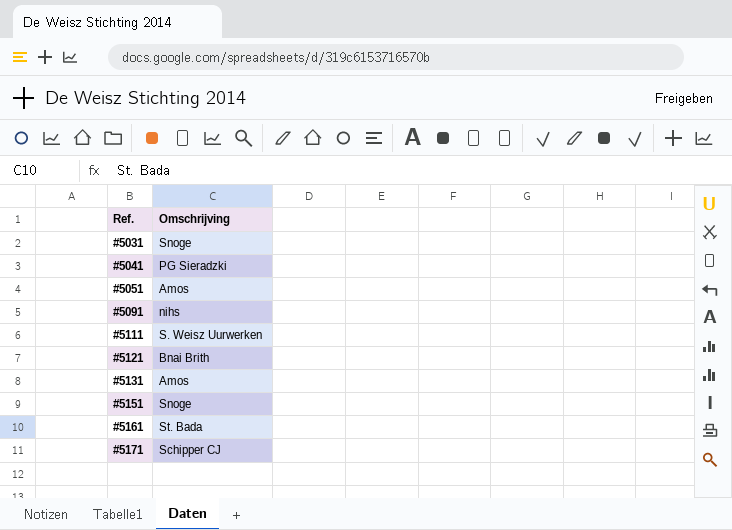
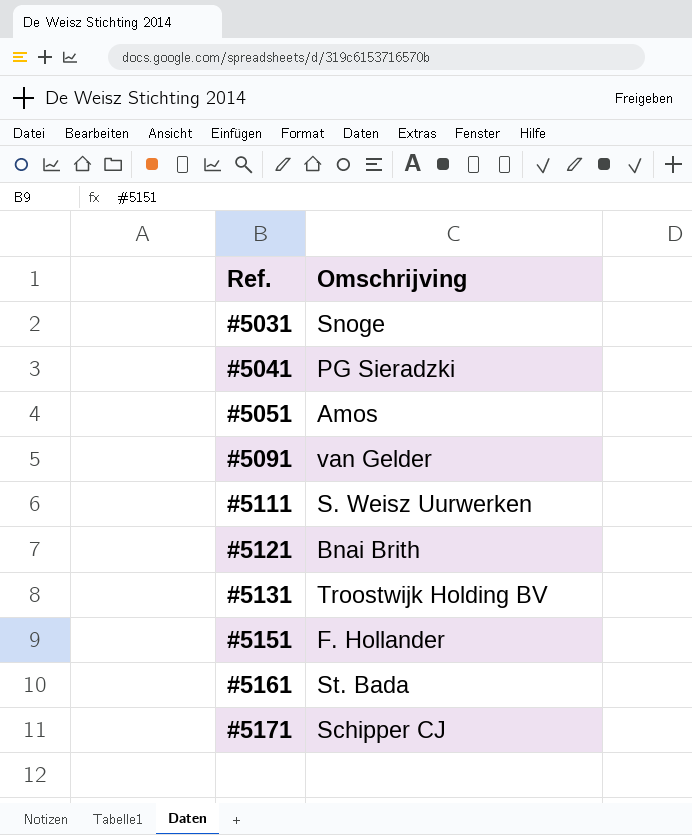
#5091 | Omschrijving: nihs -> van Gelder
#5131 | Omschrijving: Amos -> Troostwijk Holding BV
#5151 | Omschrijving: Snoge -> F. Hollander

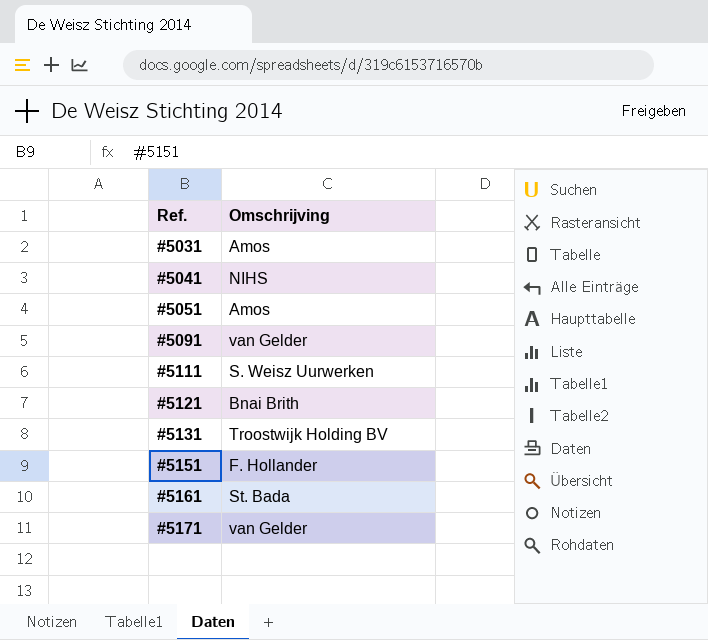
#5031 | Omschrijving: Snoge -> Amos
#5041 | Omschrijving: PG Sieradzki -> NIHS
#5171 | Omschrijving: Schipper CJ -> van Gelder

